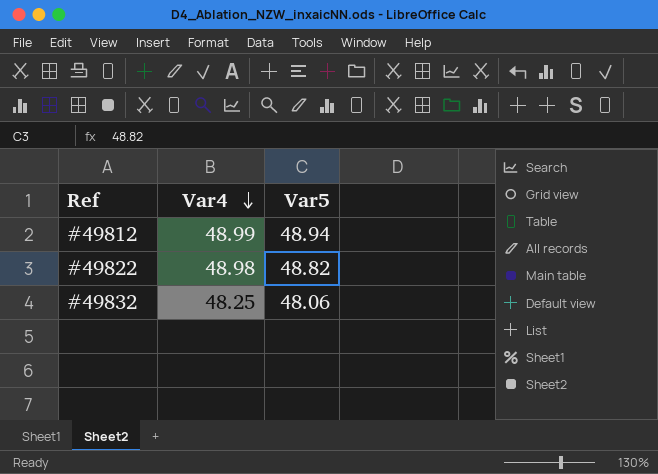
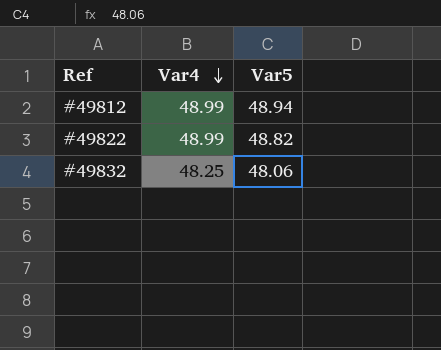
#49822 | Var4: 48.98 -> 48.99

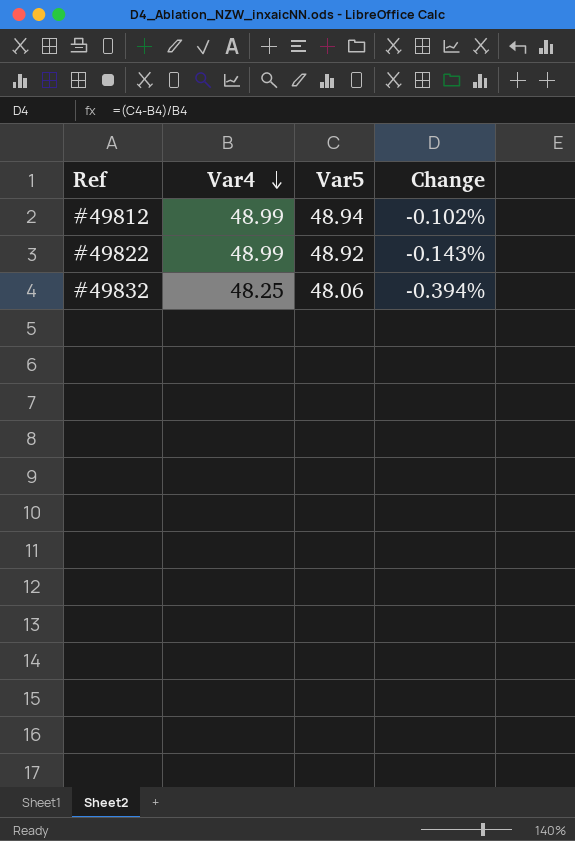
column Change | formula: none -> ([Var5] - [Var4]) / [Var4]
#49822 | Var5: 48.82 -> 48.92

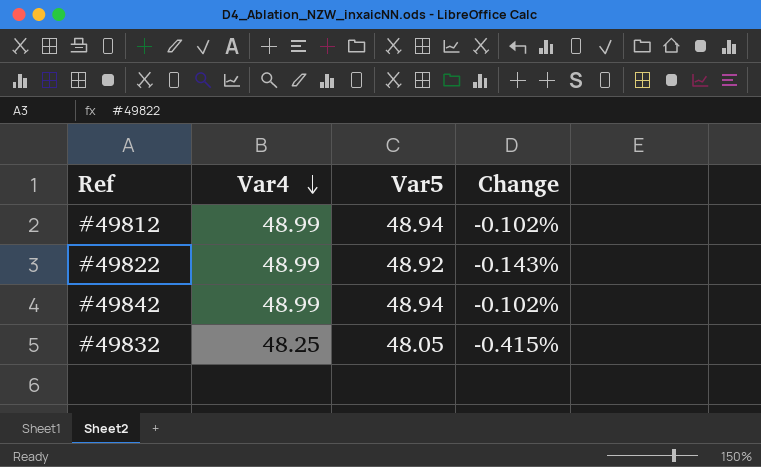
row #49842: none -> 48.99 | 48.94 | -0.102%
#49832 | Var5: 48.06 -> 48.05
#49832 | Change: -0.394% -> -0.415%

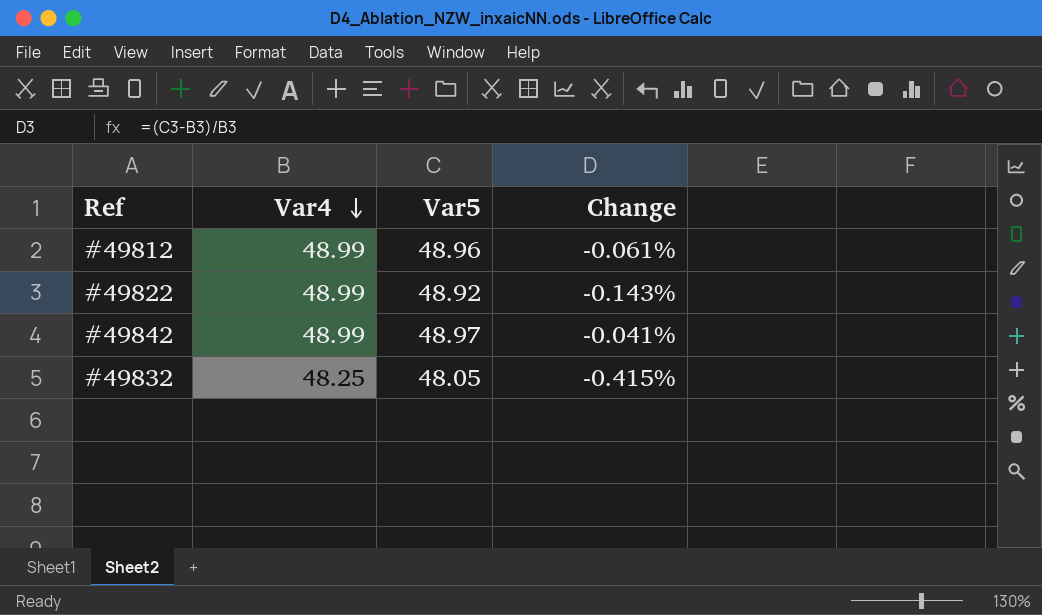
#49812 | Var5: 48.94 -> 48.96
#49812 | Change: -0.102% -> -0.061%
#49842 | Var5: 48.94 -> 48.97
#49842 | Change: -0.102% -> -0.041%

